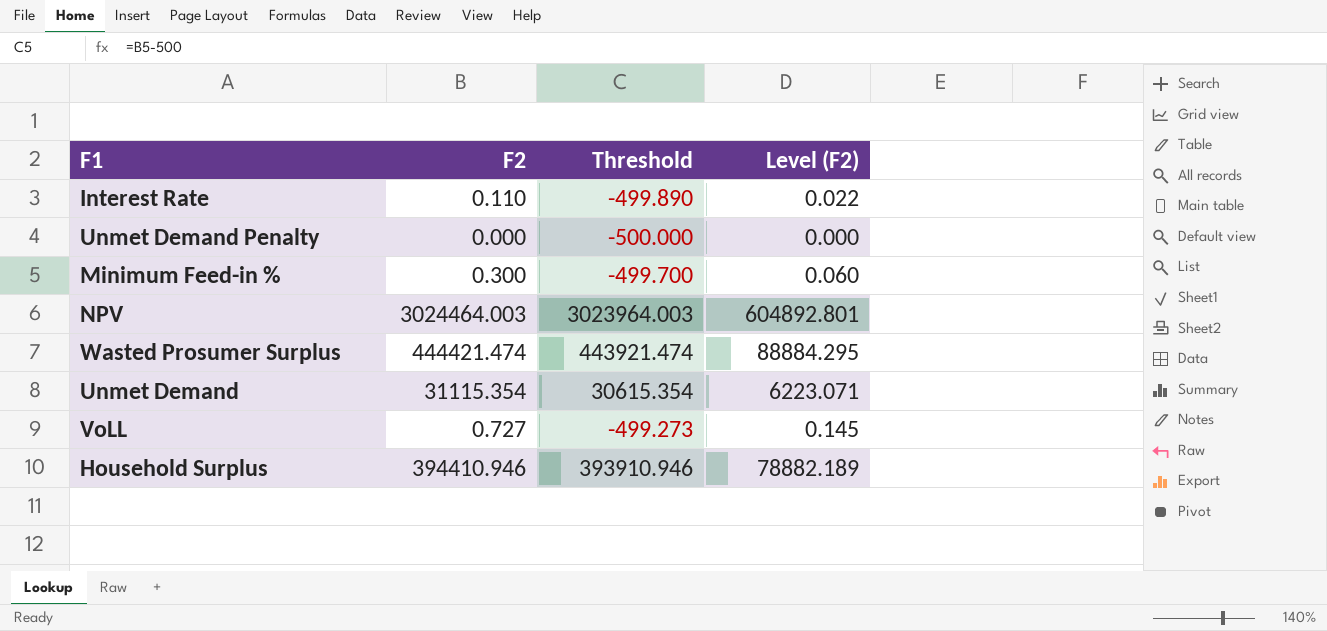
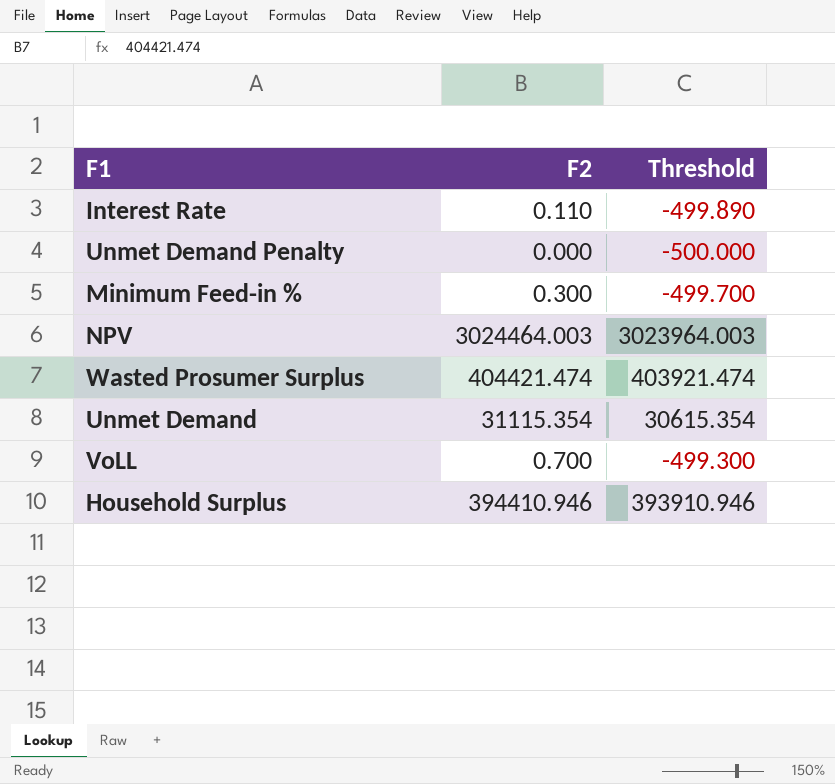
column Level (F2) | formula: [F2] * 0.2 -> none
Wasted Prosumer Surplus | F2: 444421.474 -> 404421.474
Wasted Prosumer Surplus | Threshold: 443921.474 -> 403921.474
VoLL | F2: 0.727 -> 0.700
VoLL | Threshold: -499.273 -> -499.300

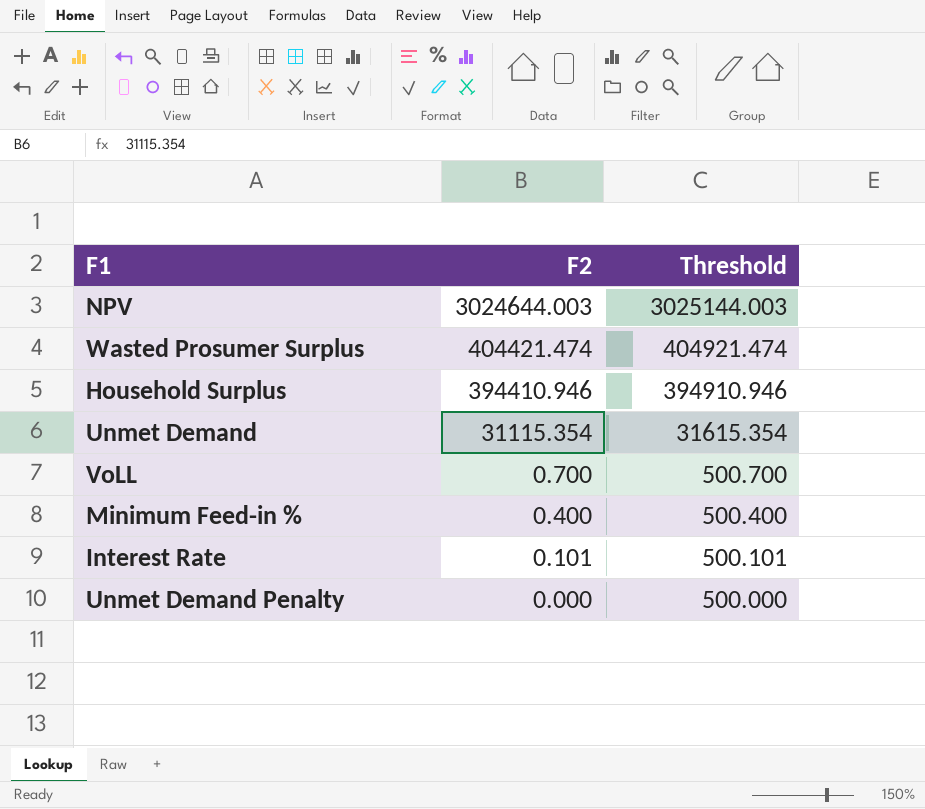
row order: none -> F2 descending
column Threshold | formula: [F2] - 500 -> [F2] + 500
NPV | F2: 3024464.003 -> 3024644.003
Minimum Feed-in % | F2: 0.300 -> 0.400
Interest Rate | F2: 0.110 -> 0.101

